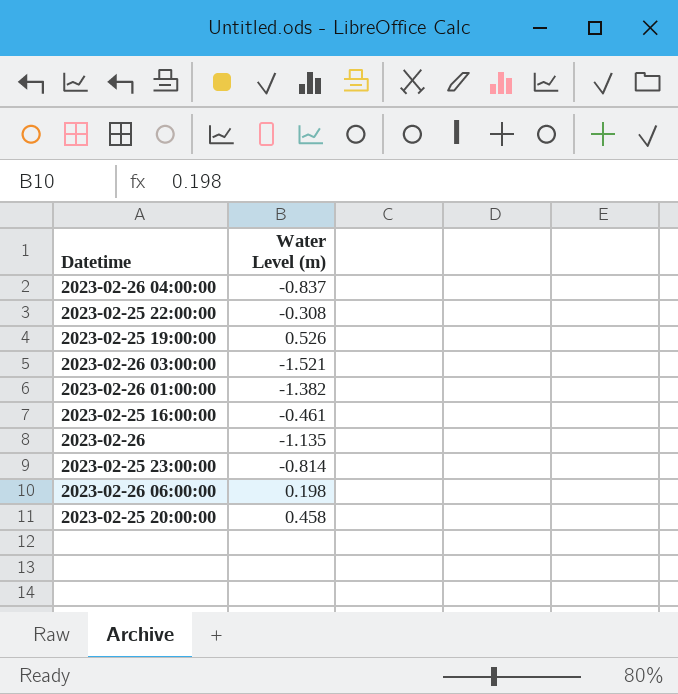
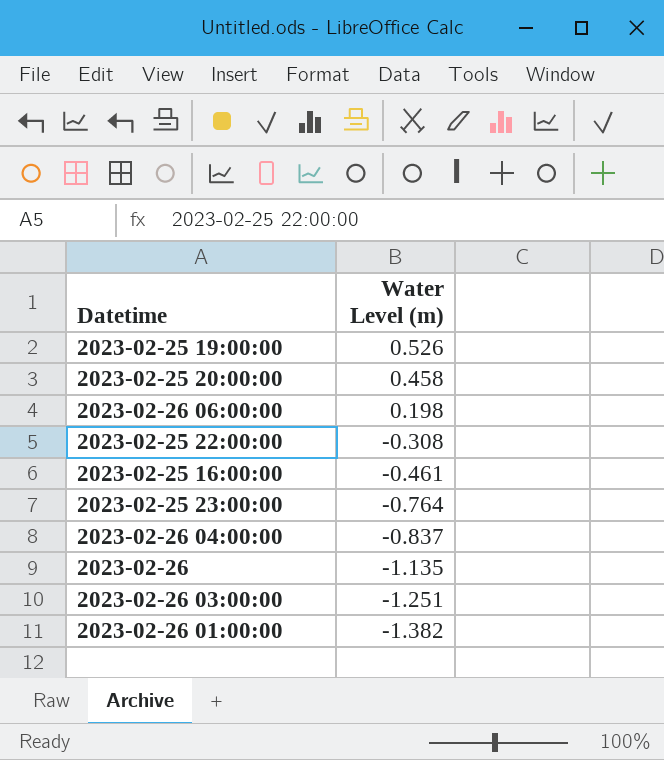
row order: none -> Water Level (m) descending
2023-02-25 23:00:00 | Water Level (m): -0.814 -> -0.764
2023-02-26 03:00:00 | Water Level (m): -1.521 -> -1.251

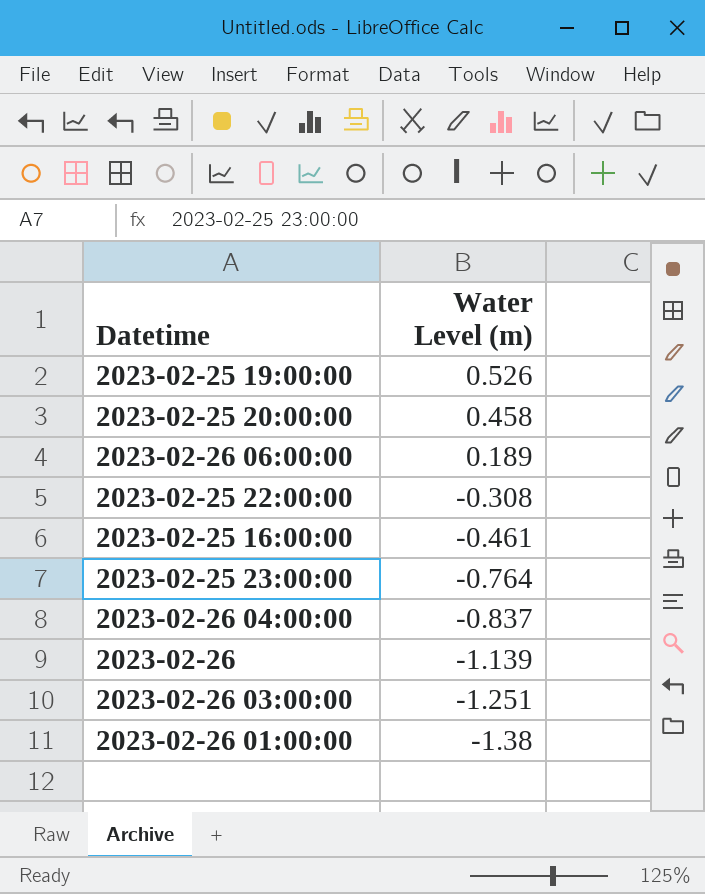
2023-02-26 06:00:00 | Water Level (m): 0.198 -> 0.189
2023-02-26 | Water Level (m): -1.135 -> -1.139
2023-02-26 01:00:00 | Water Level (m): -1.382 -> -1.38

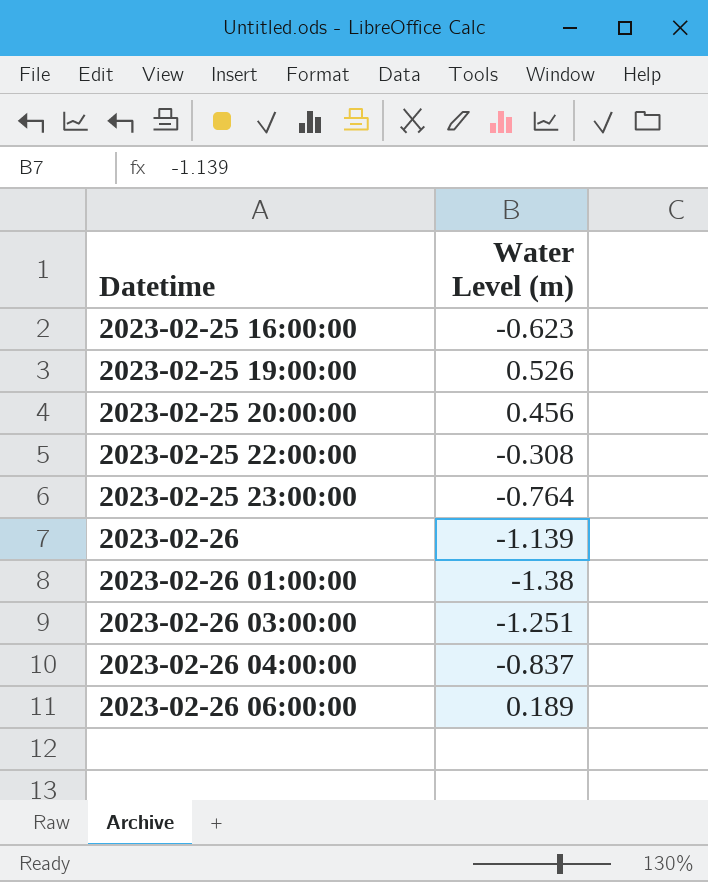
row order: Water Level (m) descending -> Datetime ascending
2023-02-25 16:00:00 | Water Level (m): -0.461 -> -0.623
2023-02-25 20:00:00 | Water Level (m): 0.458 -> 0.456

